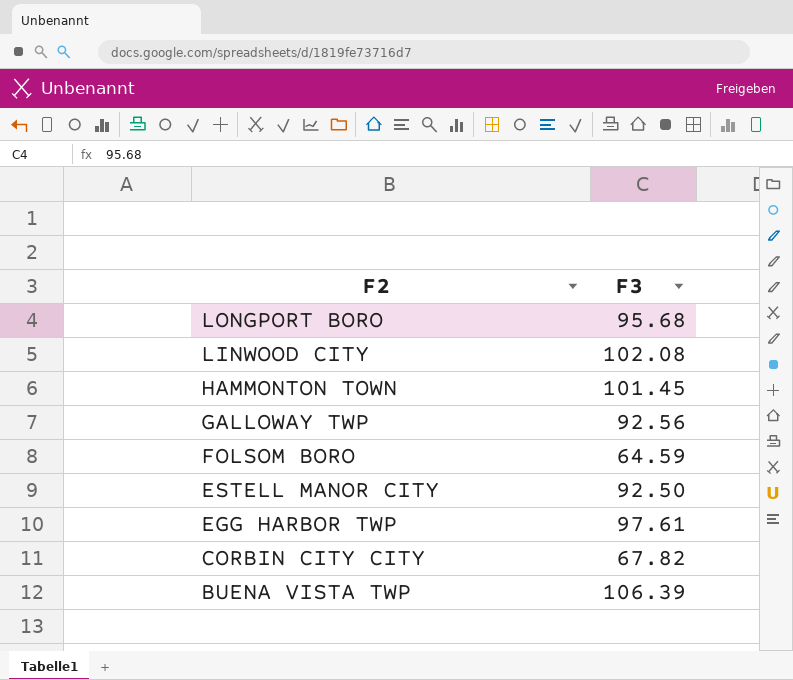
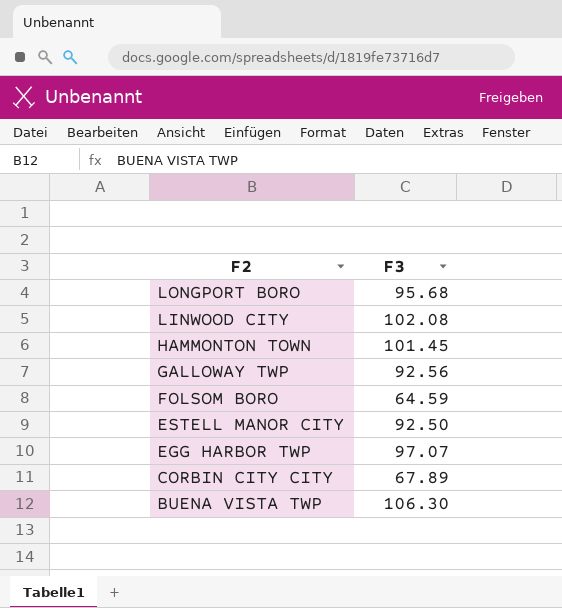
EGG HARBOR TWP | F3: 97.61 -> 97.07
CORBIN CITY CITY | F3: 67.82 -> 67.89
BUENA VISTA TWP | F3: 106.39 -> 106.30

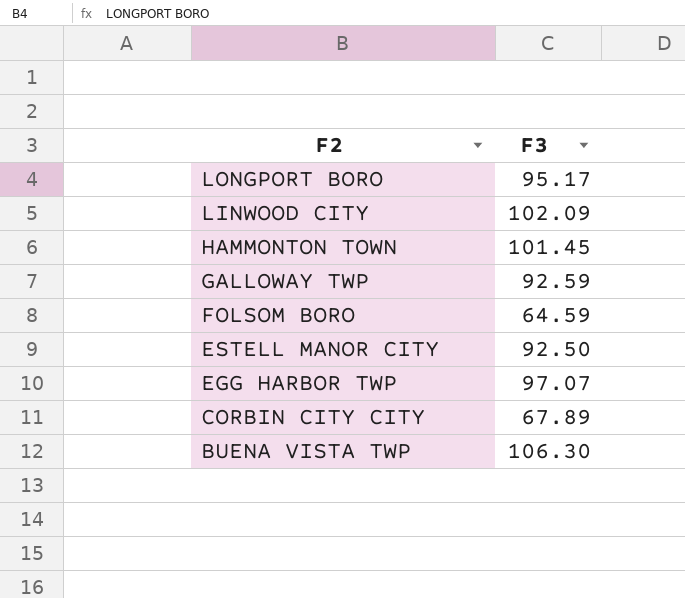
LONGPORT BORO | F3: 95.68 -> 95.17
LINWOOD CITY | F3: 102.08 -> 102.09
GALLOWAY TWP | F3: 92.56 -> 92.59

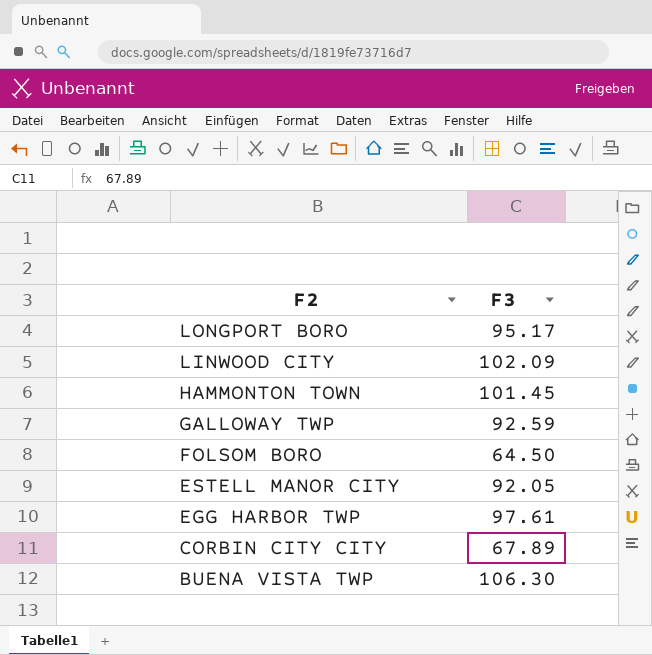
FOLSOM BORO | F3: 64.59 -> 64.50
ESTELL MANOR CITY | F3: 92.50 -> 92.05
EGG HARBOR TWP | F3: 97.07 -> 97.61

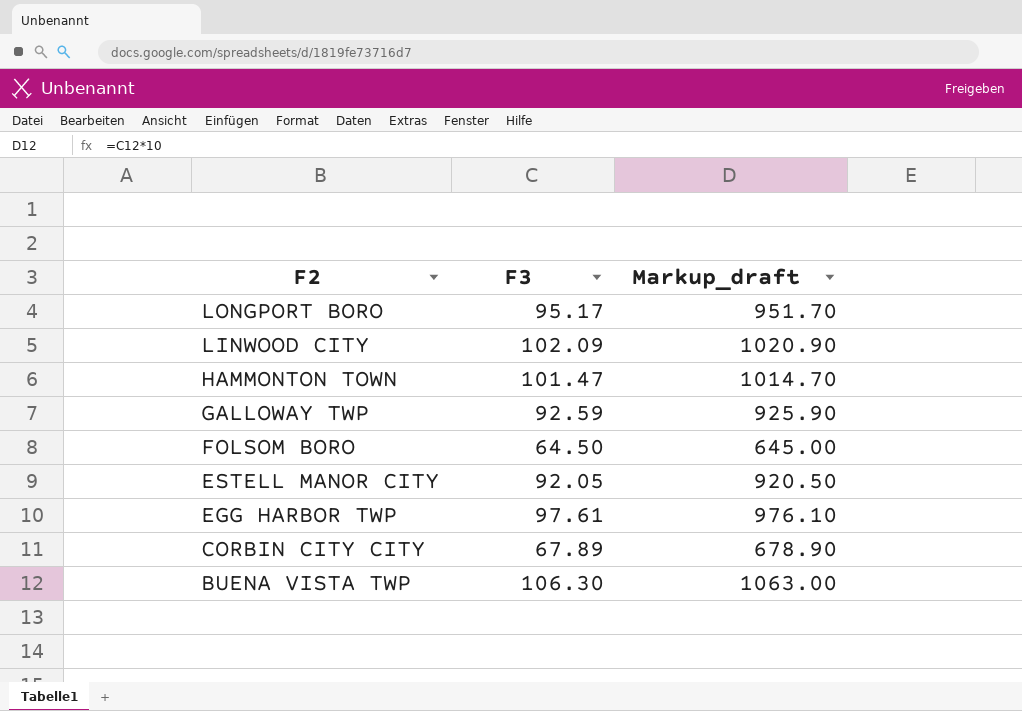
column Markup_draft | formula: none -> [F3] * 10
HAMMONTON TOWN | F3: 101.45 -> 101.47

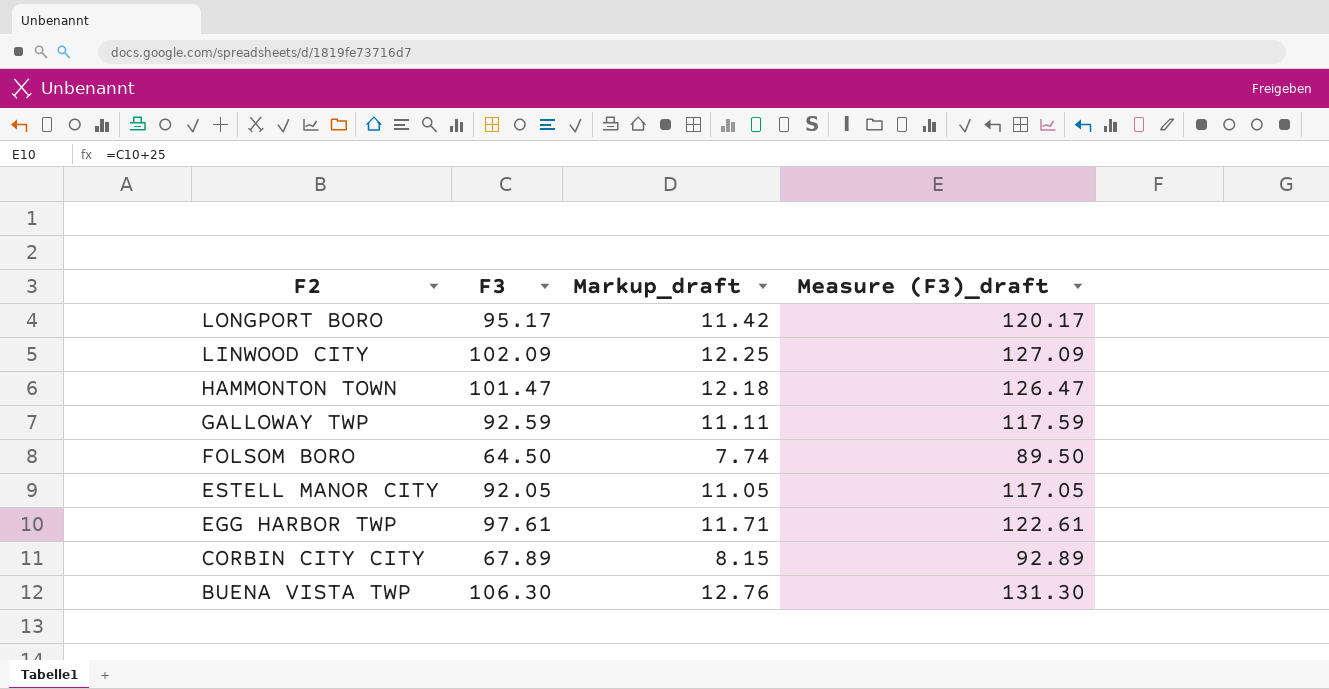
column Markup_draft | formula: [F3] * 10 -> [F3] * 0.12
column Measure (F3)_draft | formula: none -> [F3] + 25

